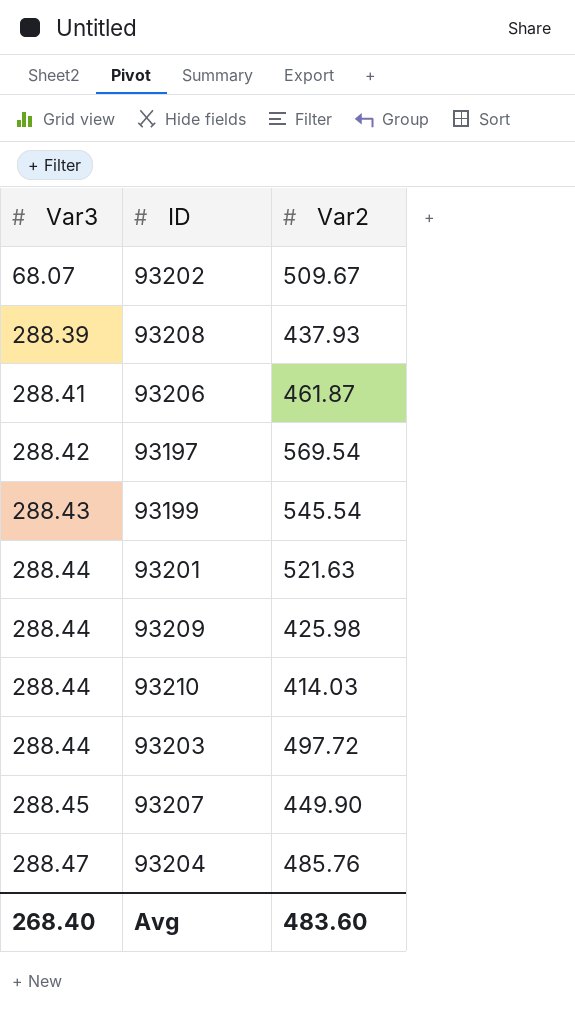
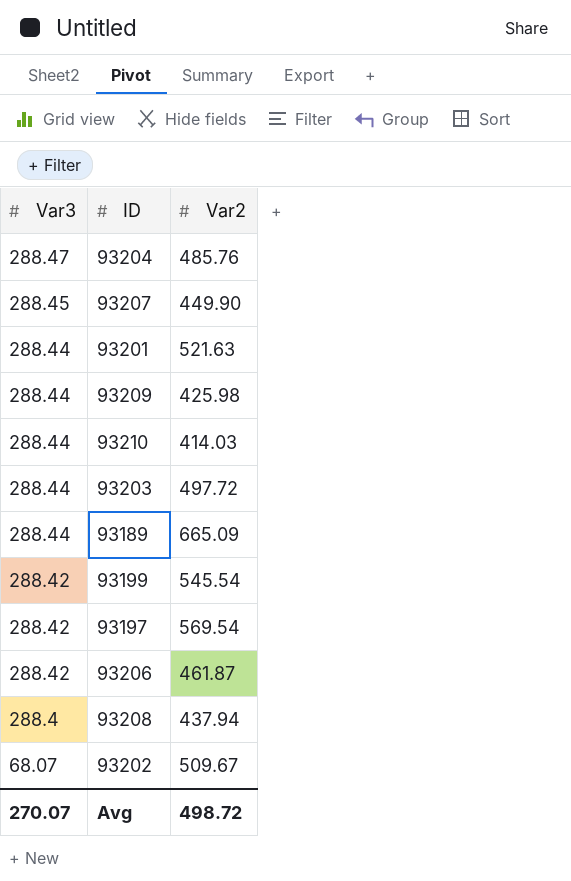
row order: Var3 ascending -> Var3 descending
row 93189: none -> 288.44 | 665.09
93199 | Var3: 288.43 -> 288.42
93206 | Var3: 288.41 -> 288.42
93208 | Var3: 288.39 -> 288.4
93208 | Var2: 437.93 -> 437.94
Avg | Var3: 268.40 -> 270.07
Avg | Var2: 483.60 -> 498.72

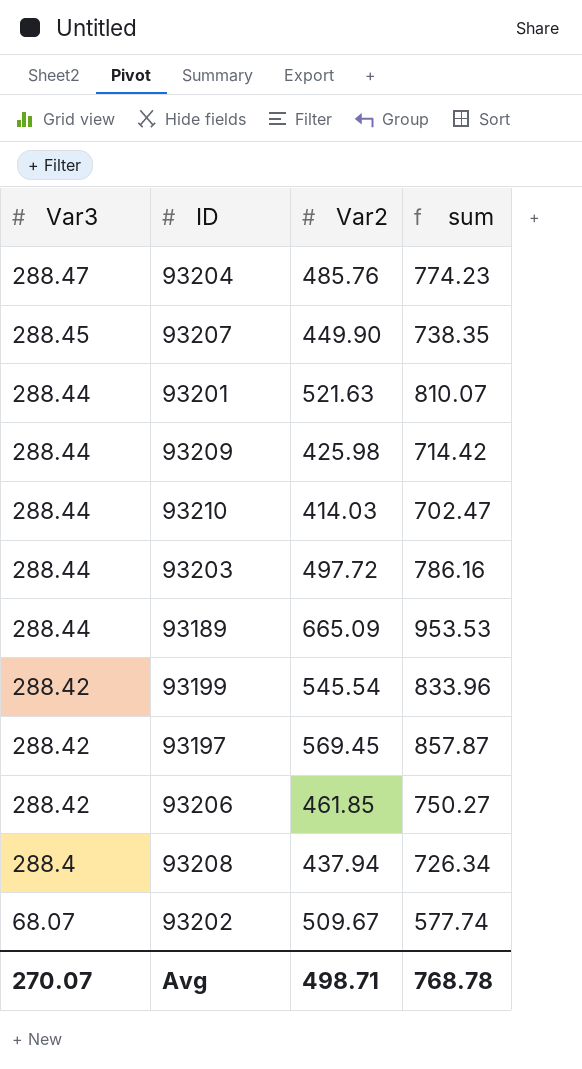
column sum | formula: none -> [Var3] + [Var2]
93197 | Var2: 569.54 -> 569.45
93206 | Var2: 461.87 -> 461.85
Avg | Var2: 498.72 -> 498.71

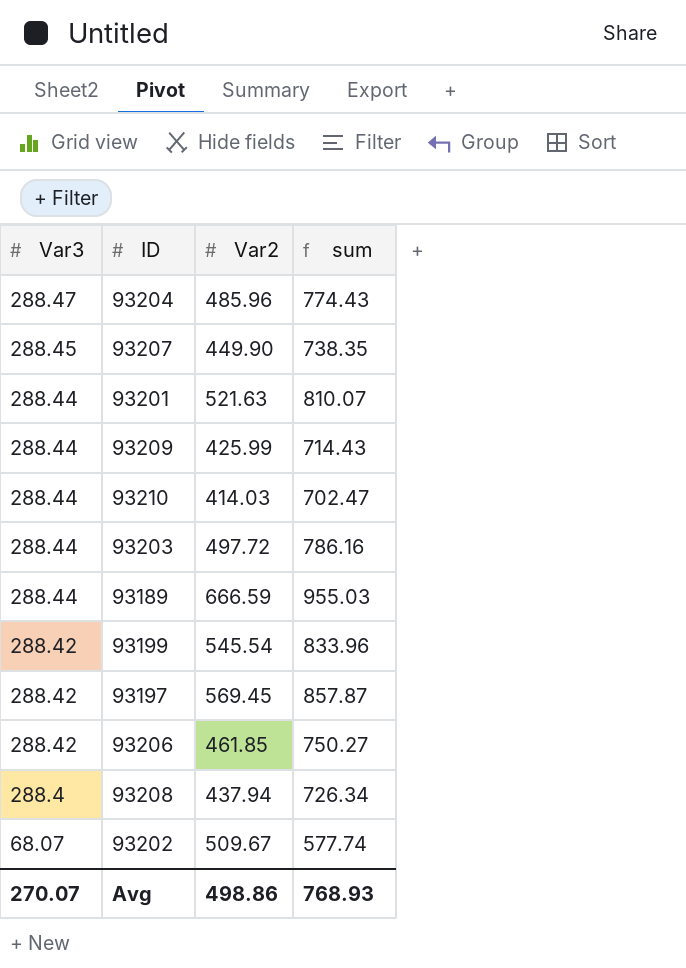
93204 | Var2: 485.76 -> 485.96
93204 | sum: 774.23 -> 774.43
93209 | Var2: 425.98 -> 425.99
93209 | sum: 714.42 -> 714.43
93189 | Var2: 665.09 -> 666.59
93189 | sum: 953.53 -> 955.03
Avg | Var2: 498.71 -> 498.86
Avg | sum: 768.78 -> 768.93

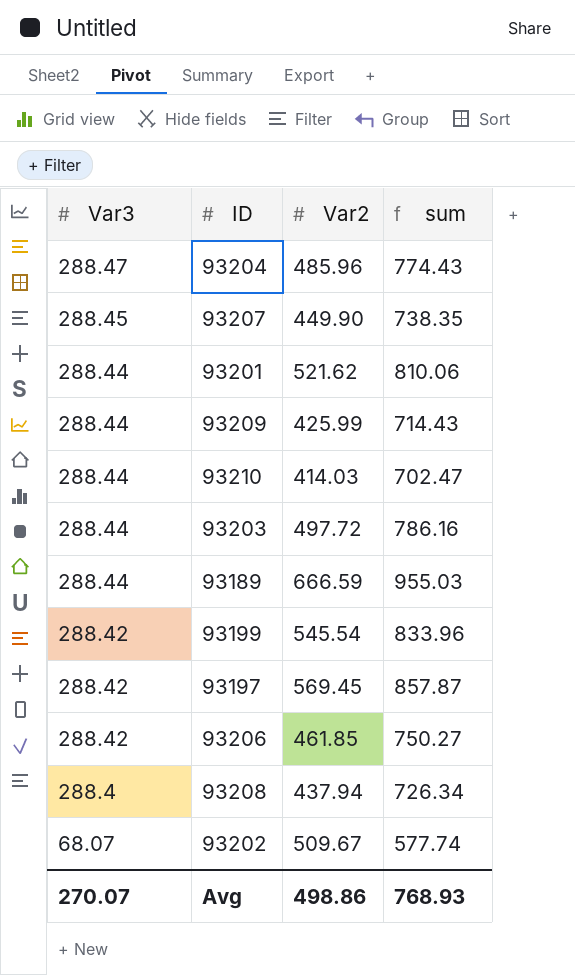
93201 | Var2: 521.63 -> 521.62
93201 | sum: 810.07 -> 810.06

